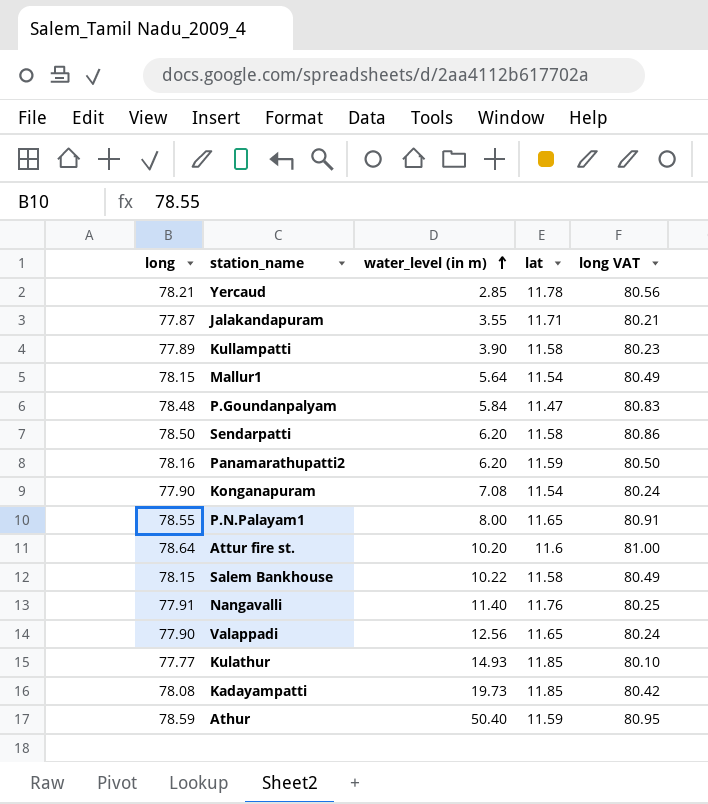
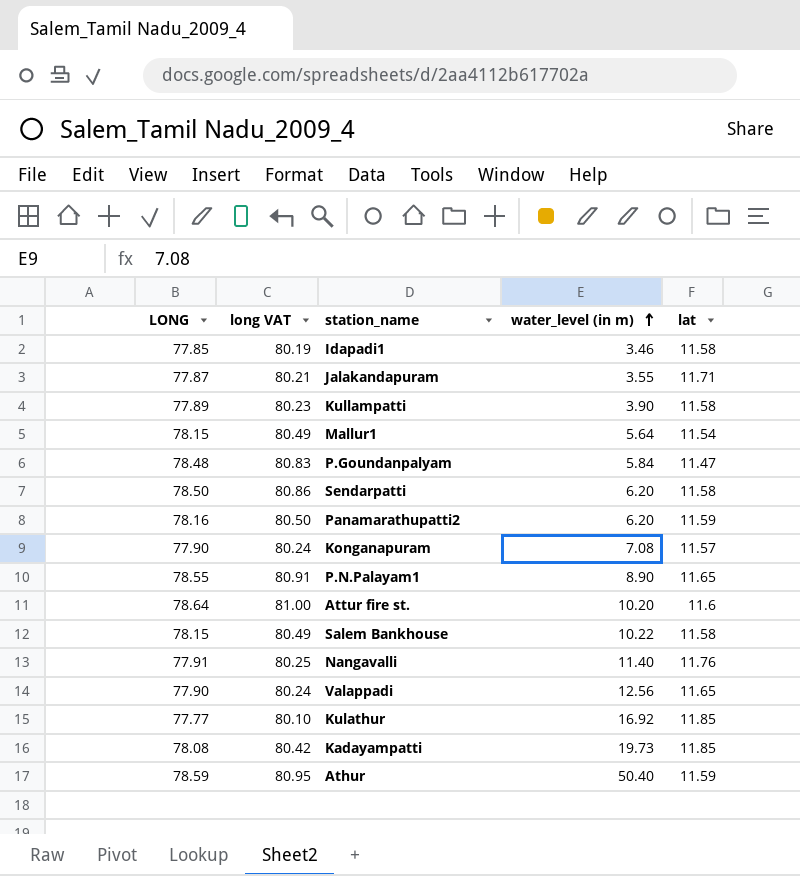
column name: long -> LONG
column long VAT | position: 5 -> 2
row Yercaud: 78.21 | 2.85 | 11.78 | 80.56 -> none
row Idapadi1: none -> 77.85 | 80.19 | 3.46 | 11.58
Konganapuram | lat: 11.54 -> 11.57
P.N.Palayam1 | water_level (in m): 8.00 -> 8.90
Kulathur | water_level (in m): 14.93 -> 16.92

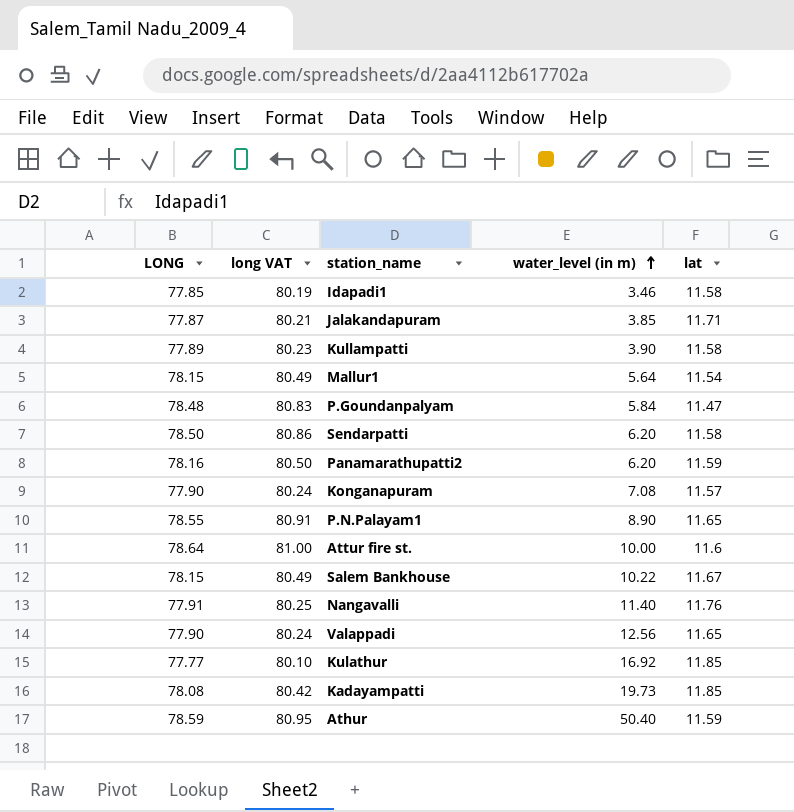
Jalakandapuram | water_level (in m): 3.55 -> 3.85
Attur fire st. | water_level (in m): 10.20 -> 10.00
Salem Bankhouse | lat: 11.58 -> 11.67

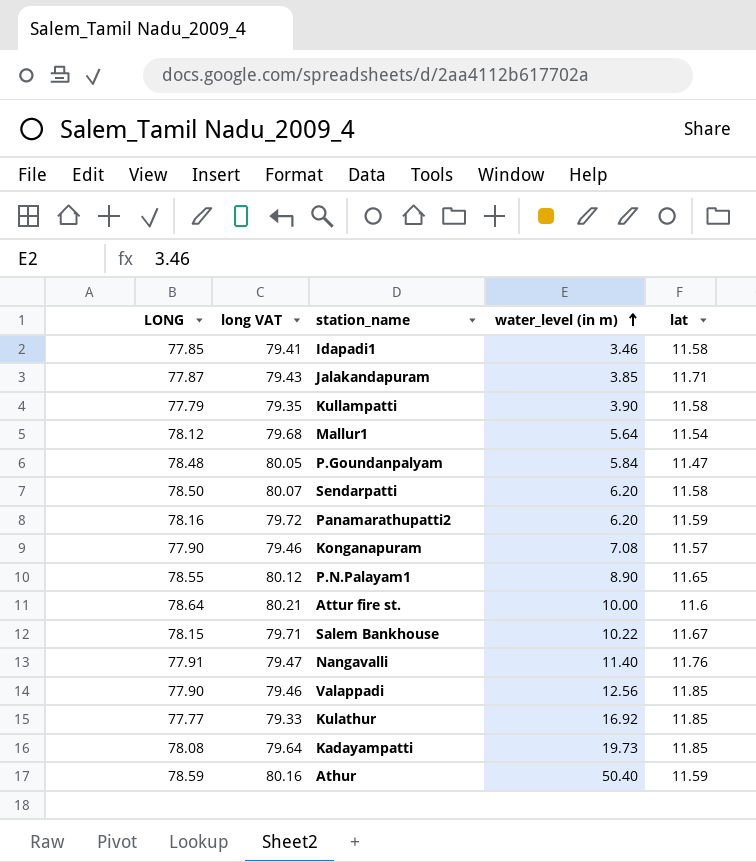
column long VAT | formula: [LONG] * 1.03 -> [LONG] * 1.02
Kullampatti | LONG: 77.89 -> 77.79
Mallur1 | LONG: 78.15 -> 78.12
Valappadi | lat: 11.65 -> 11.85

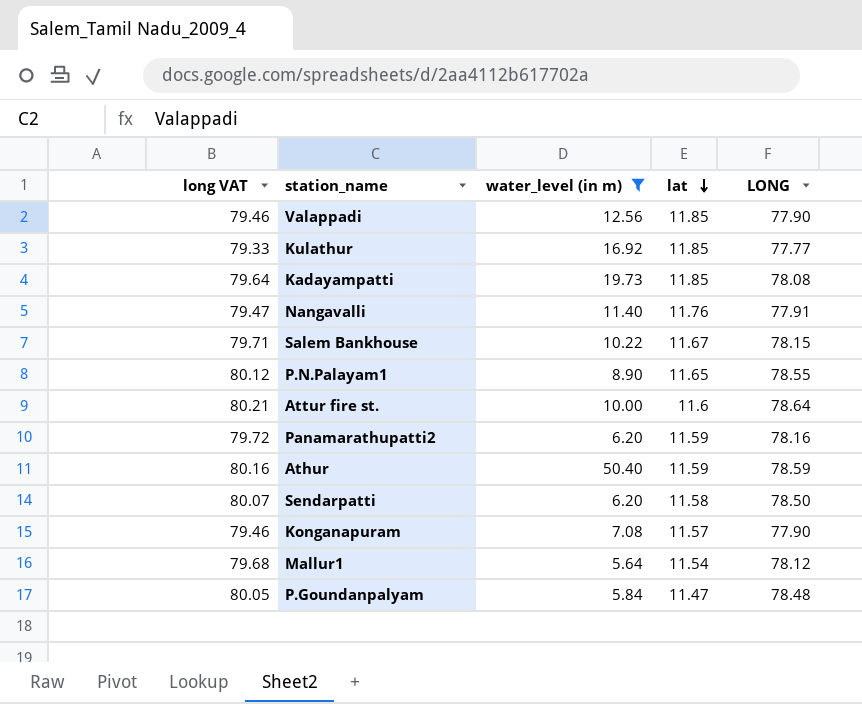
filter: none -> water_level (in m) >= 5.64
row order: water_level (in m) ascending -> lat descending
column LONG | position: 1 -> 5

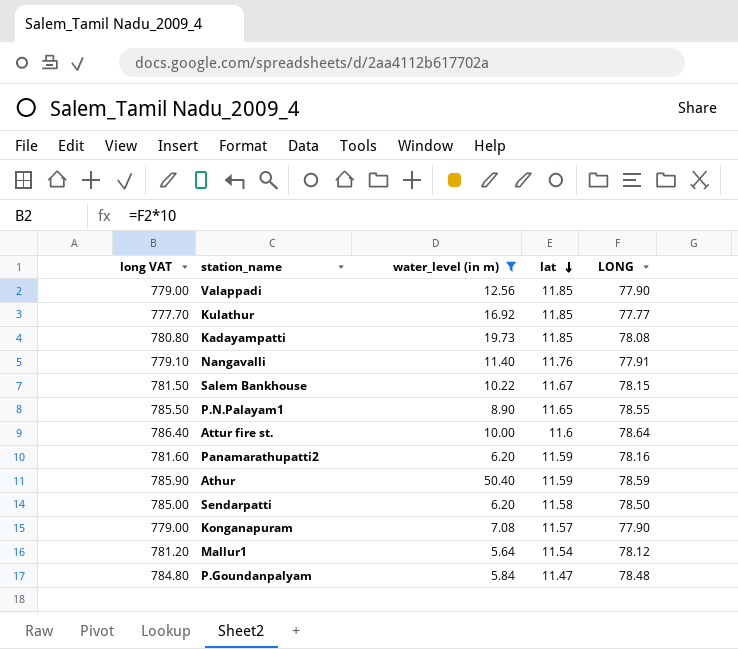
column long VAT | formula: [LONG] * 1.02 -> [LONG] * 10

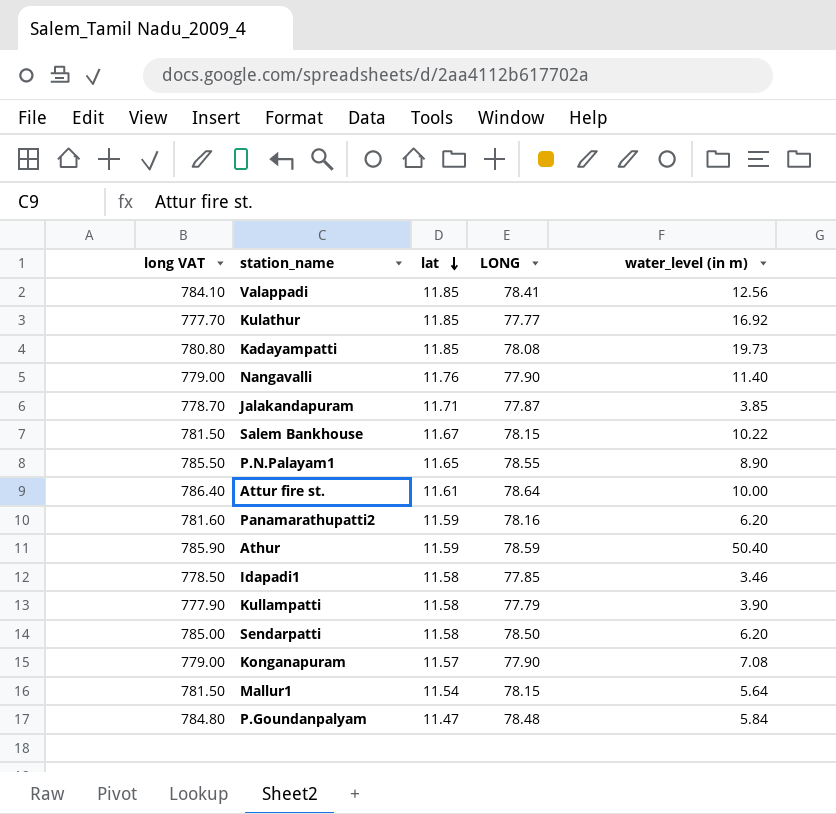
filter: water_level (in m) >= 5.64 -> none
column water_level (in m) | position: 3 -> 5
Valappadi | long VAT: 779.00 -> 784.10
Valappadi | LONG: 77.90 -> 78.41
Nangavalli | long VAT: 779.10 -> 779.00
Nangavalli | LONG: 77.91 -> 77.90
Attur fire st. | lat: 11.6 -> 11.61
Mallur1 | long VAT: 781.20 -> 781.50
Mallur1 | LONG: 78.12 -> 78.15

